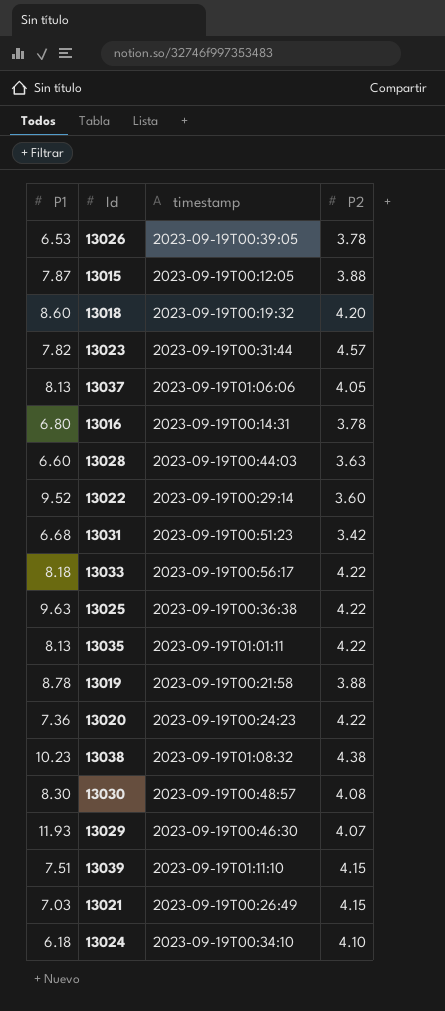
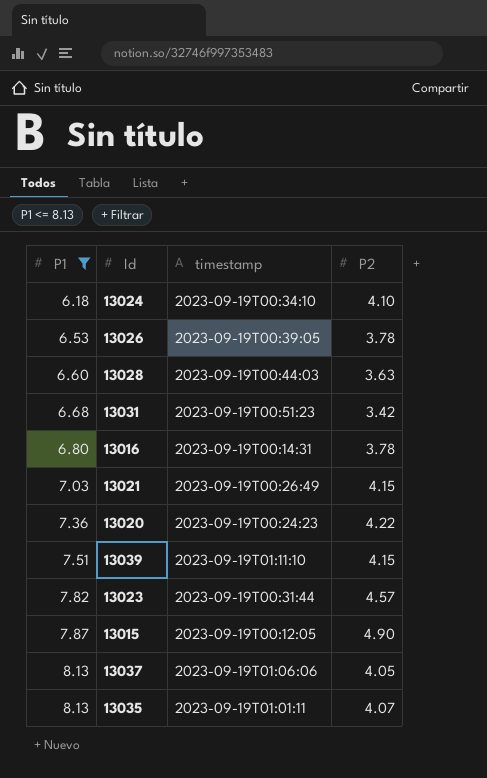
filter: none -> P1 <= 8.13
row order: none -> P1 ascending
13015 | P2: 3.88 -> 4.90
13035 | P2: 4.22 -> 4.07

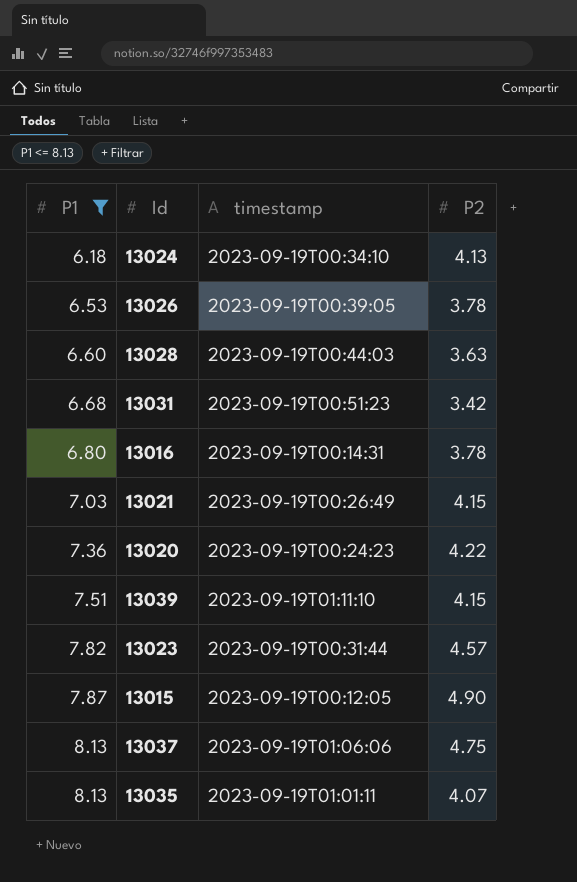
13024 | P2: 4.10 -> 4.13
13037 | P2: 4.05 -> 4.75

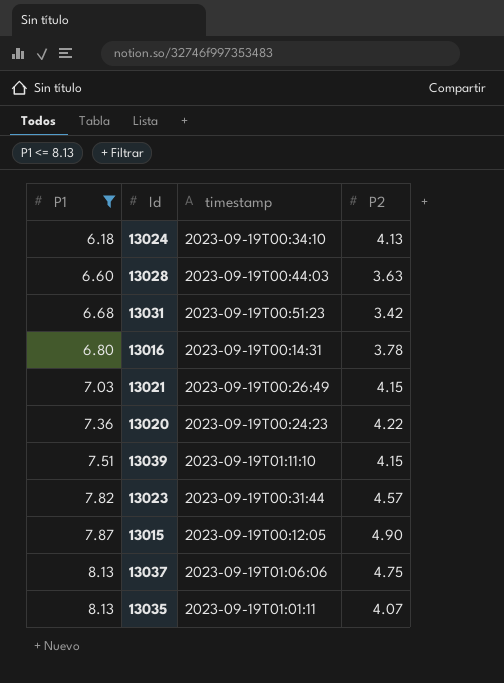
row 13026: 6.53 | 2023-09-19T00:39:05 | 3.78 -> none

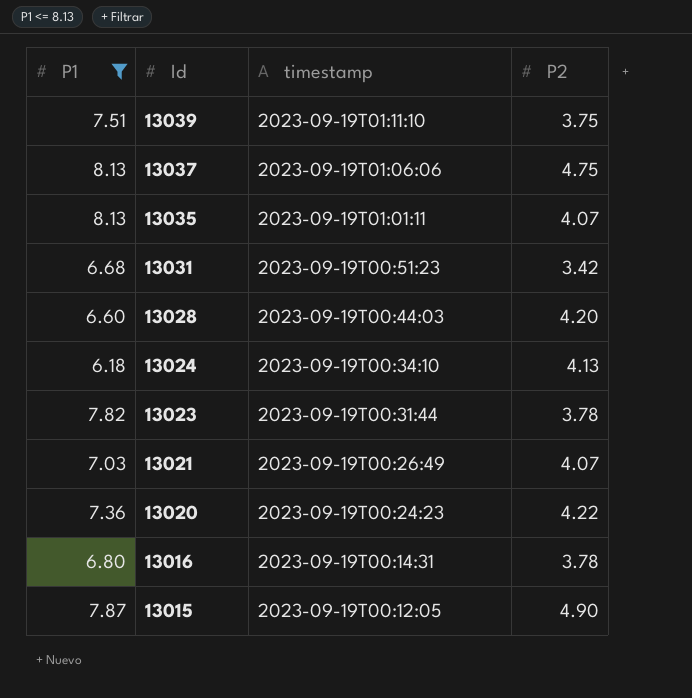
row order: P1 ascending -> Id descending
13039 | P2: 4.15 -> 3.75
13028 | P2: 3.63 -> 4.20
13023 | P2: 4.57 -> 3.78
13021 | P2: 4.15 -> 4.07

